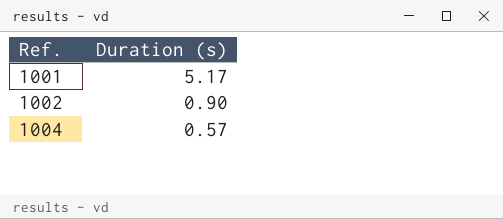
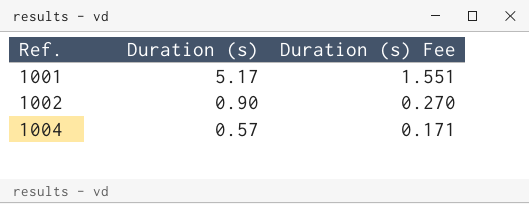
column Duration (s) Fee | formula: none -> [Duration (s)] * 0.3

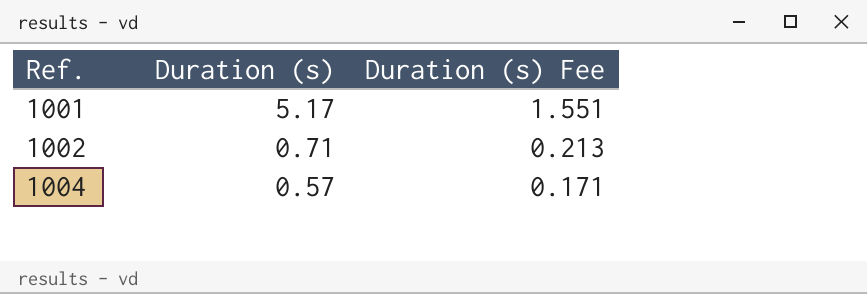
1002 | Duration (s): 0.90 -> 0.71
1002 | Duration (s) Fee: 0.270 -> 0.213

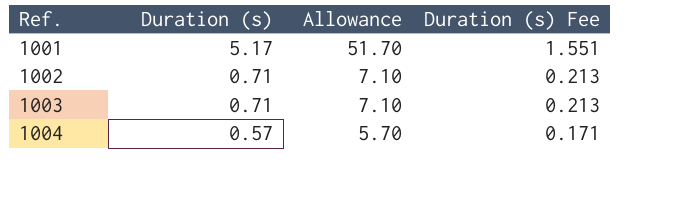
column Allowance | formula: none -> [Duration (s)] * 10
row 1003: none -> 0.71 | 7.10 | 0.213

